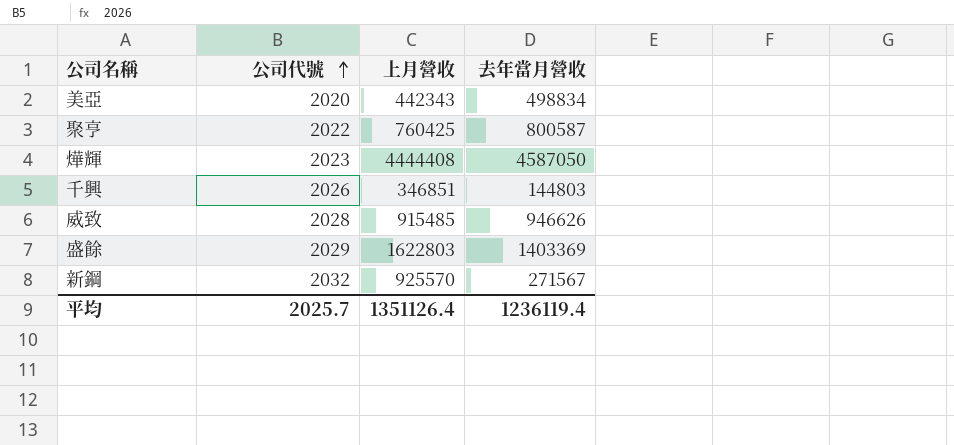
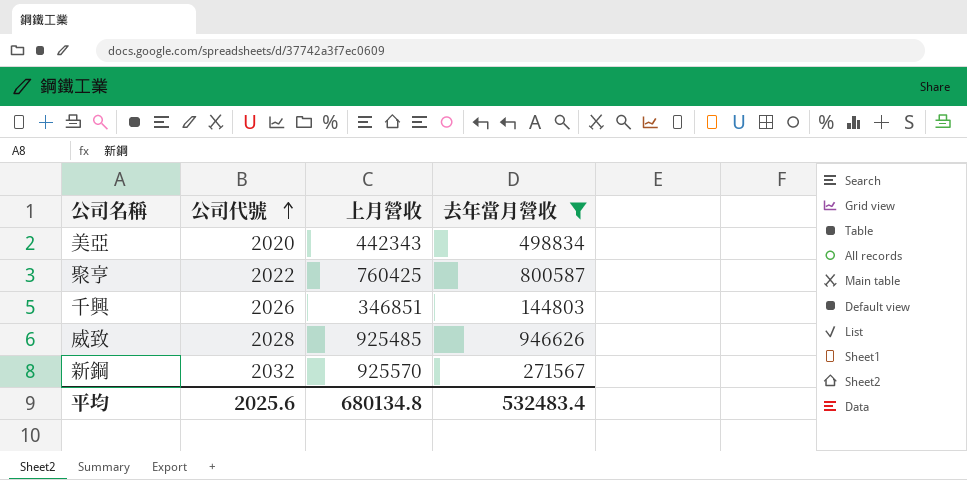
filter: none -> 去年當月營收 <= 946626
威致 | 上月營收: 915485 -> 925485
平均 | 公司代號: 2025.7 -> 2025.6
平均 | 上月營收: 1351126.4 -> 680134.8
平均 | 去年當月營收: 1236119.4 -> 532483.4

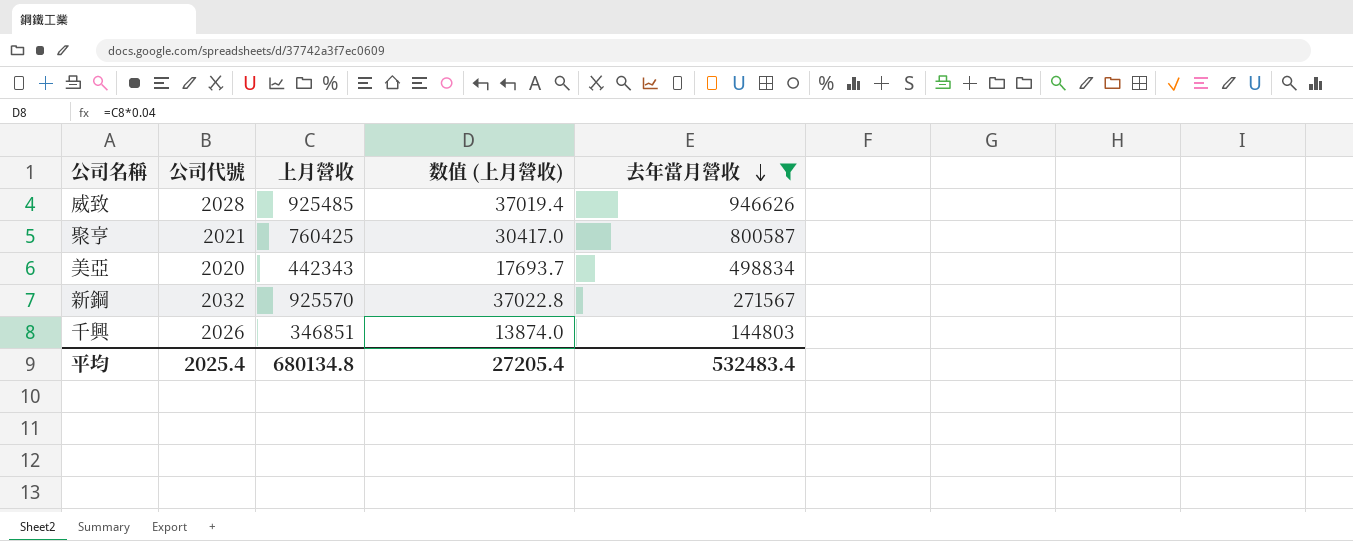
row order: 公司代號 ascending -> 去年當月營收 descending
column 数值 (上月營收) | formula: none -> [上月營收] * 0.04
聚亨 | 公司代號: 2022 -> 2021
平均 | 公司代號: 2025.6 -> 2025.4

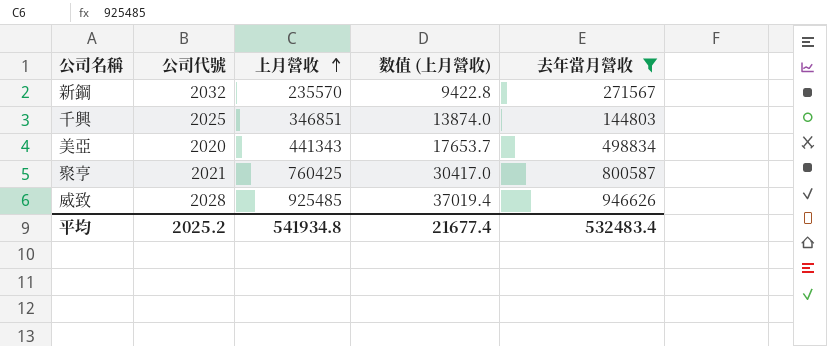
row order: 去年當月營收 descending -> 上月營收 ascending
新鋼 | 上月營收: 925570 -> 235570
新鋼 | 数值 (上月營收): 37022.8 -> 9422.8
千興 | 公司代號: 2026 -> 2025
美亞 | 上月營收: 442343 -> 441343
美亞 | 数值 (上月營收): 17693.7 -> 17653.7
平均 | 公司代號: 2025.4 -> 2025.2
平均 | 上月營收: 680134.8 -> 541934.8
平均 | 数值 (上月營收): 27205.4 -> 21677.4

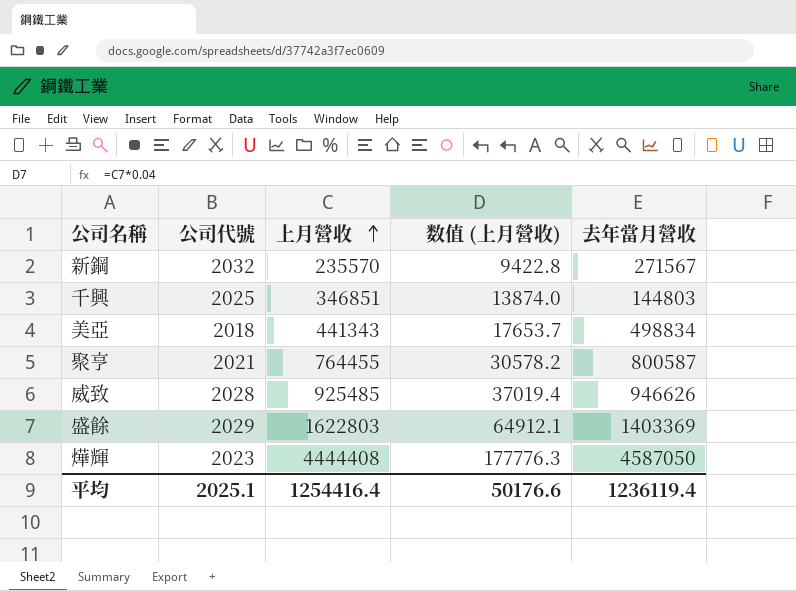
filter: 去年當月營收 <= 946626 -> none
美亞 | 公司代號: 2020 -> 2018
聚亨 | 上月營收: 760425 -> 764455
聚亨 | 数值 (上月營收): 30417.0 -> 30578.2
平均 | 公司代號: 2025.2 -> 2025.1
平均 | 上月營收: 541934.8 -> 1254416.4
平均 | 数值 (上月營收): 21677.4 -> 50176.6
平均 | 去年當月營收: 532483.4 -> 1236119.4

